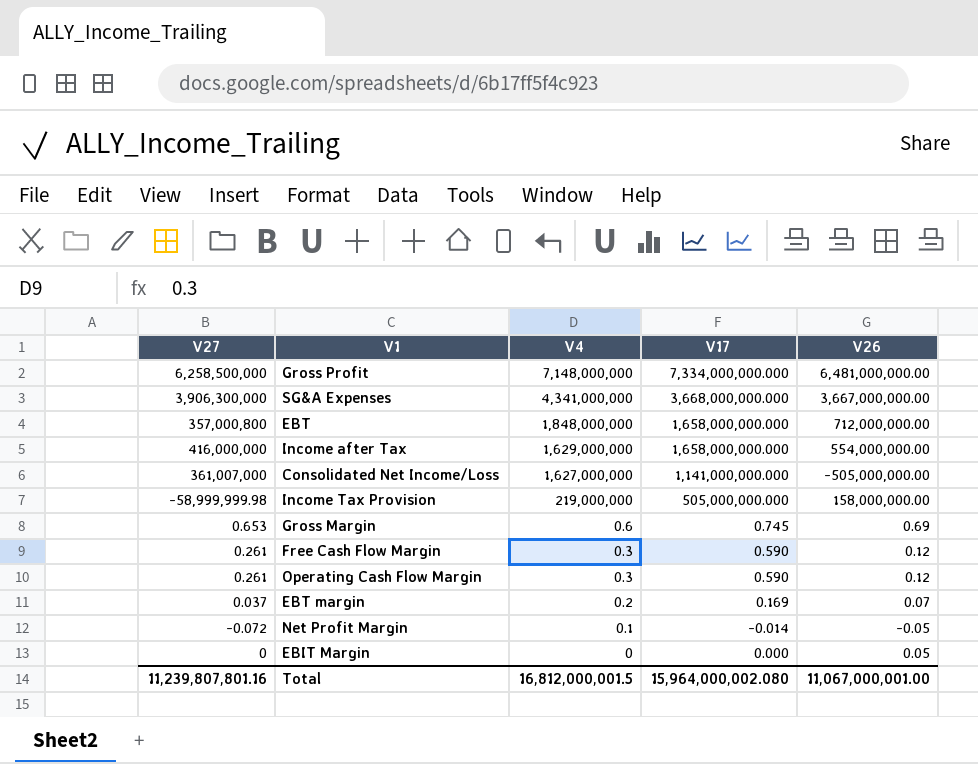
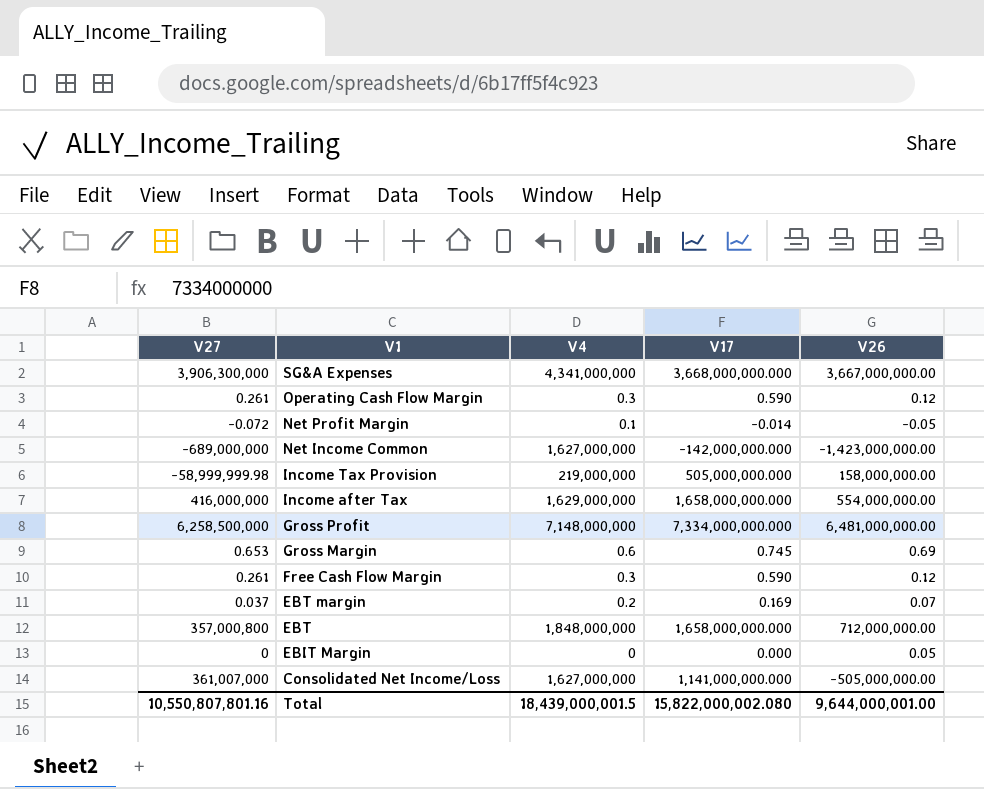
row order: V4 descending -> V1 descending
row Net Income Common: none -> -689,000,000 | 1,627,000,000 | -142,000,000.000 | -1,423,000,000.00
Total | V27: 11,239,807,801.16 -> 10,550,807,801.16
Total | V4: 16,812,000,001.5 -> 18,439,000,001.5
Total | V17: 15,964,000,002.080 -> 15,822,000,002.080
Total | V26: 11,067,000,001.00 -> 9,644,000,001.00

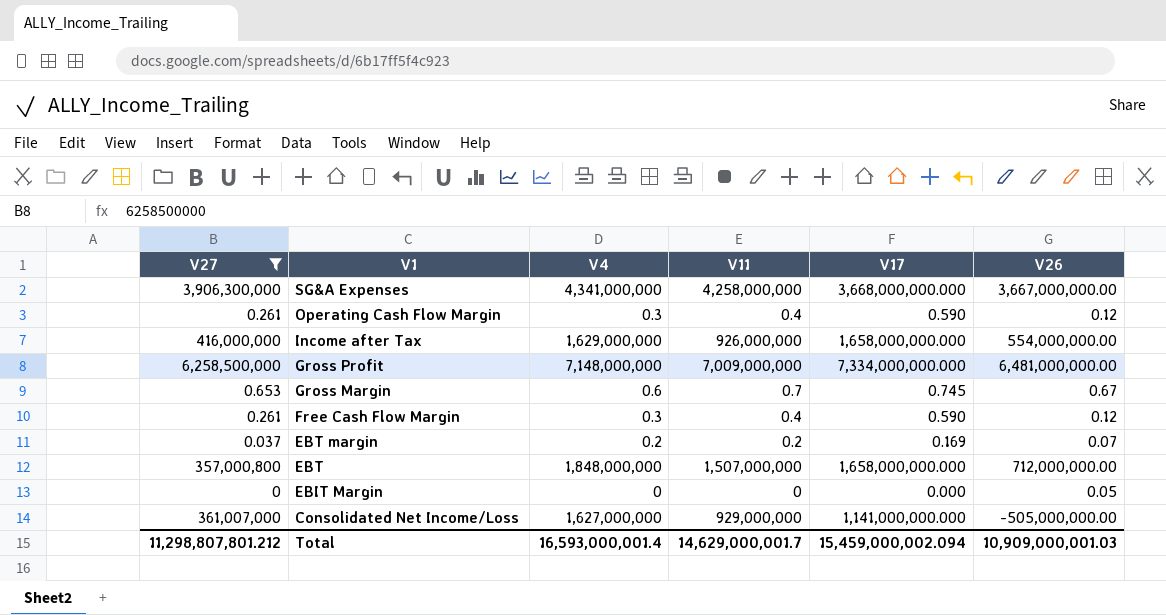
filter: none -> V27 >= 0
column V11 | position: none -> 4
Gross Margin | V26: 0.69 -> 0.67
Total | V27: 10,550,807,801.16 -> 11,298,807,801.212
Total | V4: 18,439,000,001.5 -> 16,593,000,001.4
Total | V17: 15,822,000,002.080 -> 15,459,000,002.094
Total | V26: 9,644,000,001.00 -> 10,909,000,001.03

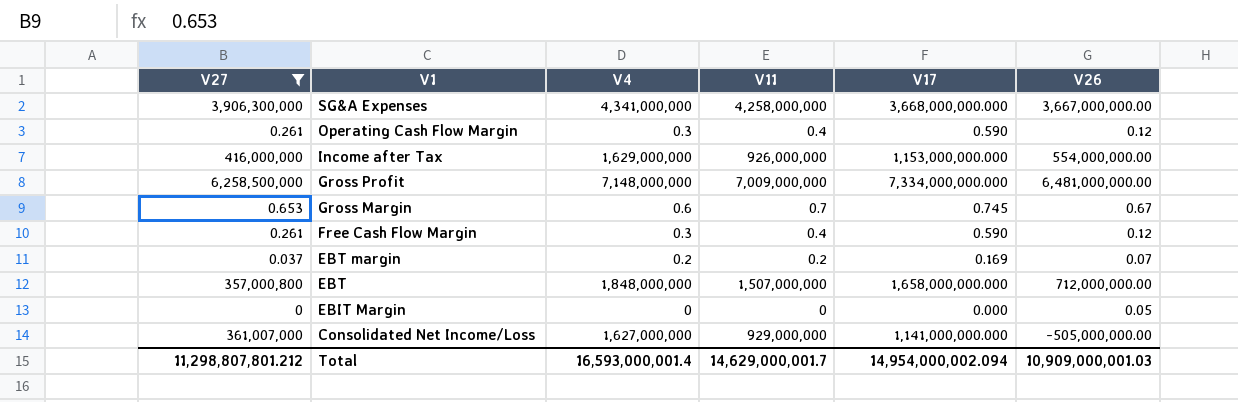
Income after Tax | V17: 1,658,000,000.000 -> 1,153,000,000.000
Total | V17: 15,459,000,002.094 -> 14,954,000,002.094

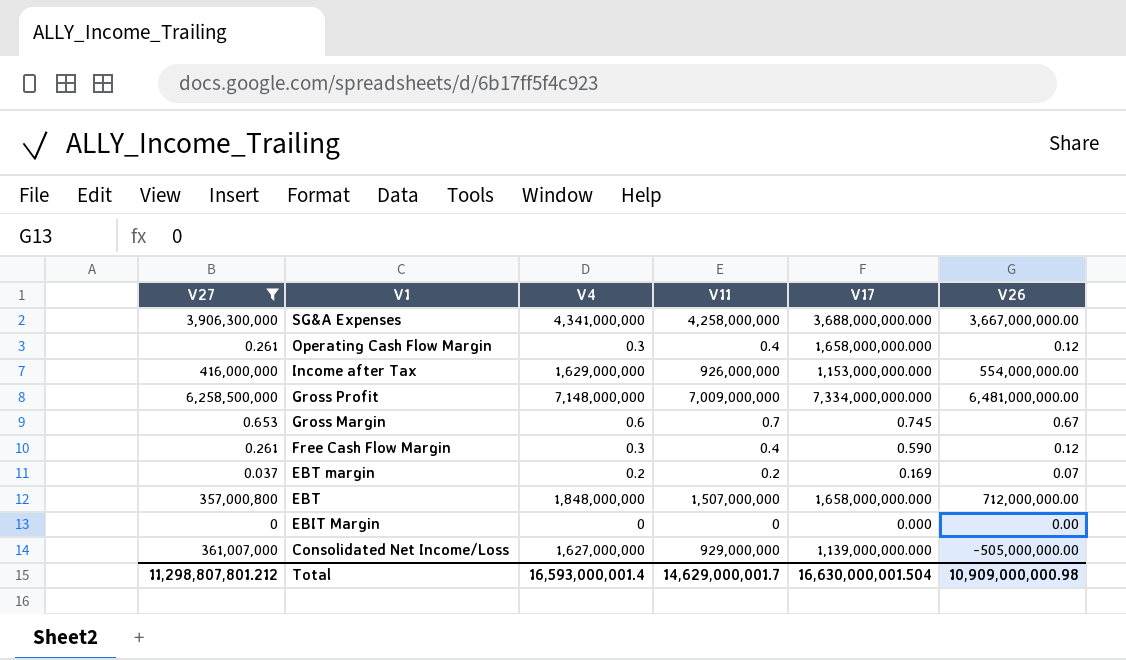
SG&A Expenses | V17: 3,668,000,000.000 -> 3,688,000,000.000
Operating Cash Flow Margin | V17: 0.590 -> 1,658,000,000.000
EBIT Margin | V26: 0.05 -> 0.00
Consolidated Net Income/Loss | V17: 1,141,000,000.000 -> 1,139,000,000.000
Total | V17: 14,954,000,002.094 -> 16,630,000,001.504
Total | V26: 10,909,000,001.03 -> 10,909,000,000.98

